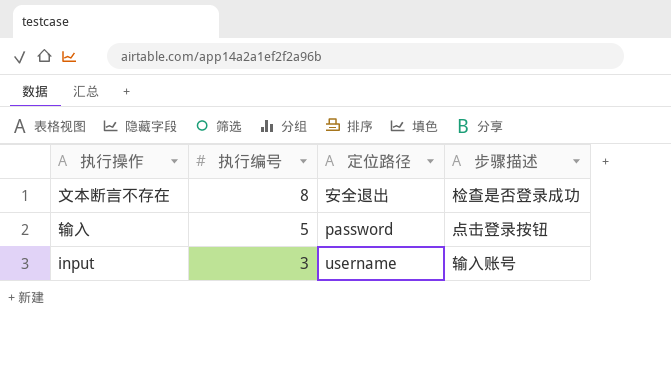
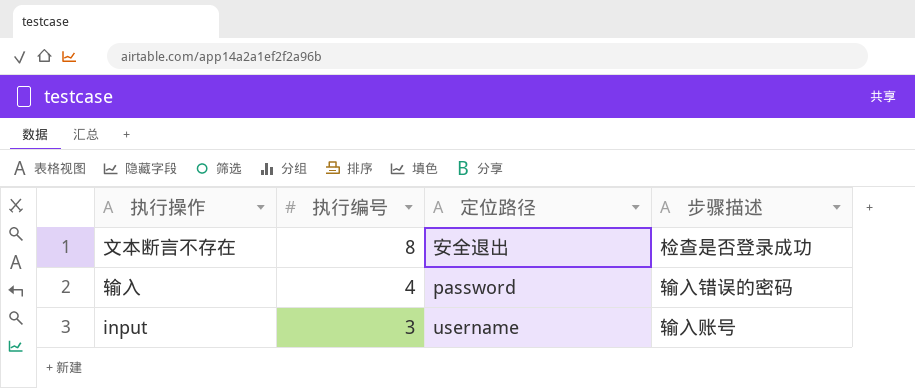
输入 | 执行编号: 5 -> 4
输入 | 步骤描述: 点击登录按钮 -> 输入错误的密码

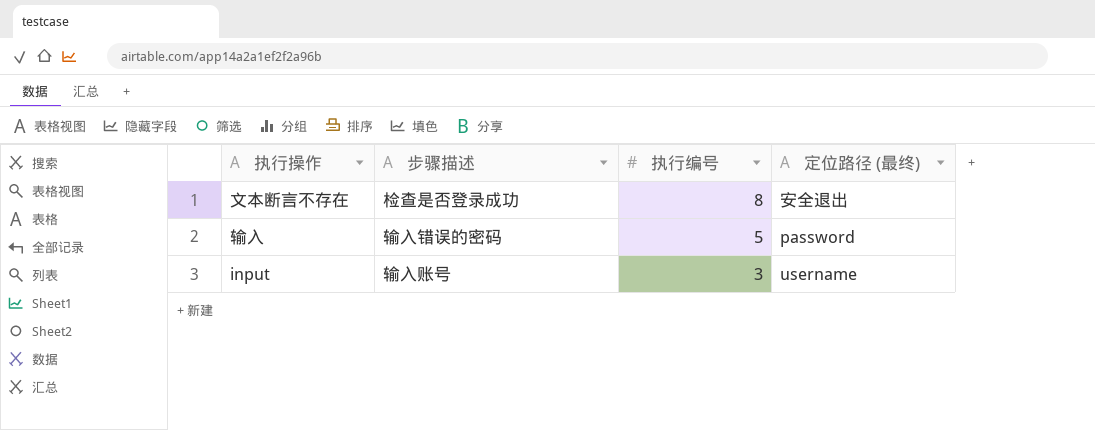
column 步骤描述 | position: 4 -> 2
column name: 定位路径 -> 定位路径 (最终)
输入 | 执行编号: 4 -> 5

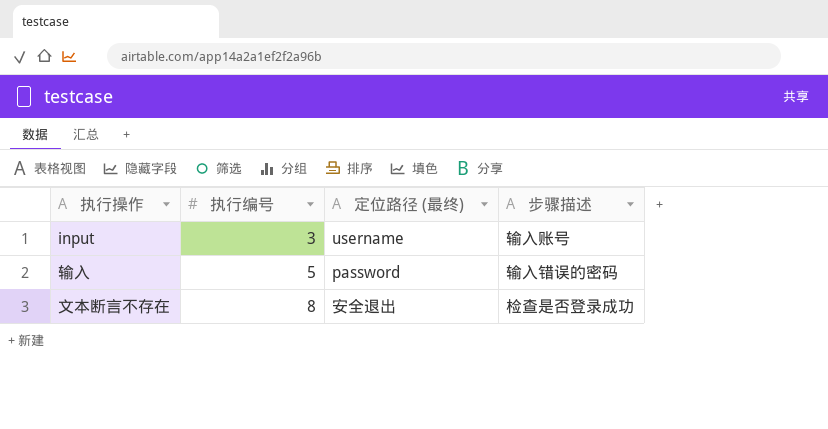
row order: 执行编号 descending -> 执行编号 ascending
column 步骤描述 | position: 2 -> 4

